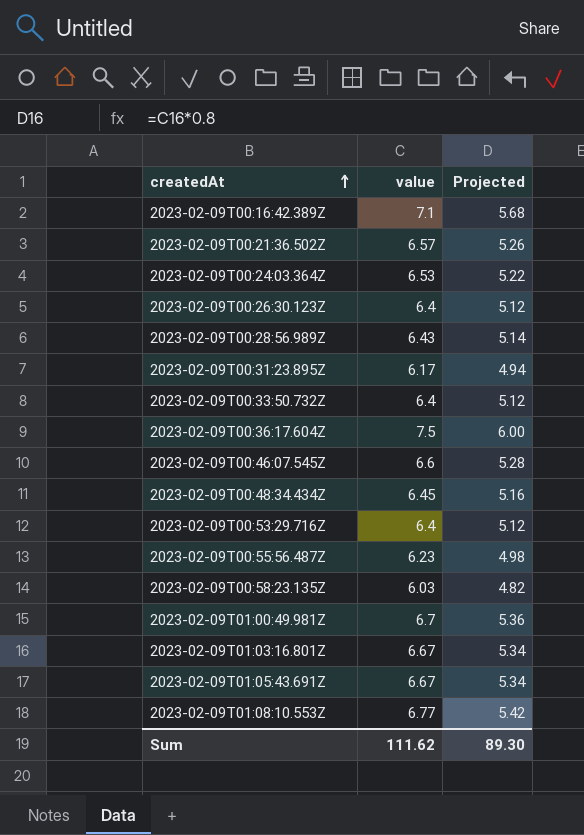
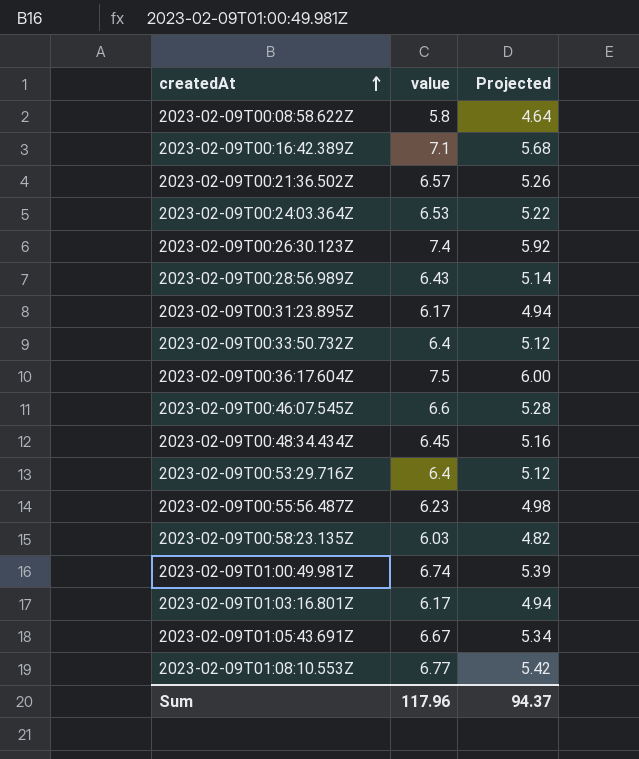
row 2023-02-09T00:08:58.622Z: none -> 5.8 | 4.64
2023-02-09T00:26:30.123Z | value: 6.4 -> 7.4
2023-02-09T00:26:30.123Z | Projected: 5.12 -> 5.92
2023-02-09T01:00:49.981Z | value: 6.7 -> 6.74
2023-02-09T01:00:49.981Z | Projected: 5.36 -> 5.39
2023-02-09T01:03:16.801Z | value: 6.67 -> 6.17
2023-02-09T01:03:16.801Z | Projected: 5.34 -> 4.94
Sum | value: 111.62 -> 117.96
Sum | Projected: 89.30 -> 94.37

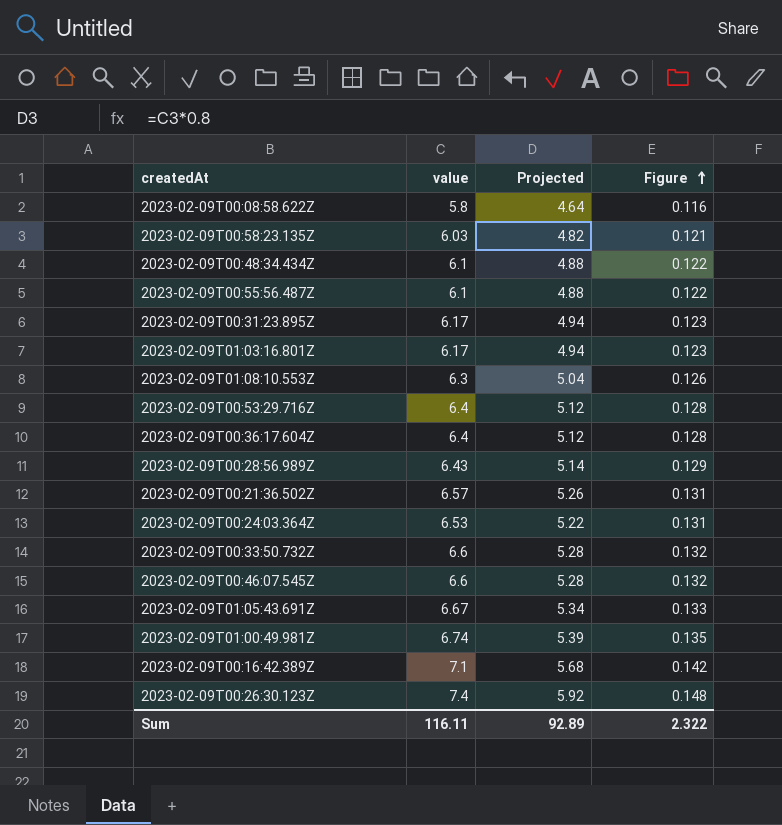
row order: createdAt ascending -> Figure ascending
column Figure | formula: none -> [value] * 0.02
2023-02-09T00:48:34.434Z | value: 6.45 -> 6.1
2023-02-09T00:48:34.434Z | Projected: 5.16 -> 4.88
2023-02-09T00:55:56.487Z | value: 6.23 -> 6.1
2023-02-09T00:55:56.487Z | Projected: 4.98 -> 4.88
2023-02-09T01:08:10.553Z | value: 6.77 -> 6.3
2023-02-09T01:08:10.553Z | Projected: 5.42 -> 5.04
2023-02-09T00:36:17.604Z | value: 7.5 -> 6.4
2023-02-09T00:36:17.604Z | Projected: 6.00 -> 5.12
2023-02-09T00:33:50.732Z | value: 6.4 -> 6.6
2023-02-09T00:33:50.732Z | Projected: 5.12 -> 5.28
Sum | value: 117.96 -> 116.11
Sum | Projected: 94.37 -> 92.89

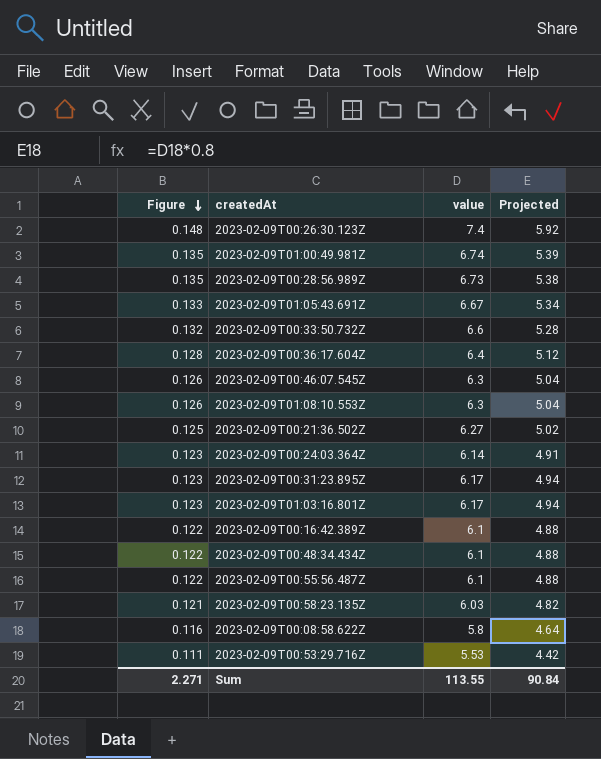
row order: Figure ascending -> Figure descending
column Figure | position: 4 -> 1
2023-02-09T00:28:56.989Z | Figure: 0.129 -> 0.135
2023-02-09T00:28:56.989Z | value: 6.43 -> 6.73
2023-02-09T00:28:56.989Z | Projected: 5.14 -> 5.38
2023-02-09T00:46:07.545Z | Figure: 0.132 -> 0.126
2023-02-09T00:46:07.545Z | value: 6.6 -> 6.3
2023-02-09T00:46:07.545Z | Projected: 5.28 -> 5.04
2023-02-09T00:21:36.502Z | Figure: 0.131 -> 0.125
2023-02-09T00:21:36.502Z | value: 6.57 -> 6.27
2023-02-09T00:21:36.502Z | Projected: 5.26 -> 5.02
2023-02-09T00:24:03.364Z | Figure: 0.131 -> 0.123
2023-02-09T00:24:03.364Z | value: 6.53 -> 6.14
2023-02-09T00:24:03.364Z | Projected: 5.22 -> 4.91
2023-02-09T00:16:42.389Z | Figure: 0.142 -> 0.122
2023-02-09T00:16:42.389Z | value: 7.1 -> 6.1
2023-02-09T00:16:42.389Z | Projected: 5.68 -> 4.88
2023-02-09T00:53:29.716Z | Figure: 0.128 -> 0.111
2023-02-09T00:53:29.716Z | value: 6.4 -> 5.53
2023-02-09T00:53:29.716Z | Projected: 5.12 -> 4.42
Sum | Figure: 2.322 -> 2.271
Sum | value: 116.11 -> 113.55
Sum | Projected: 92.89 -> 90.84

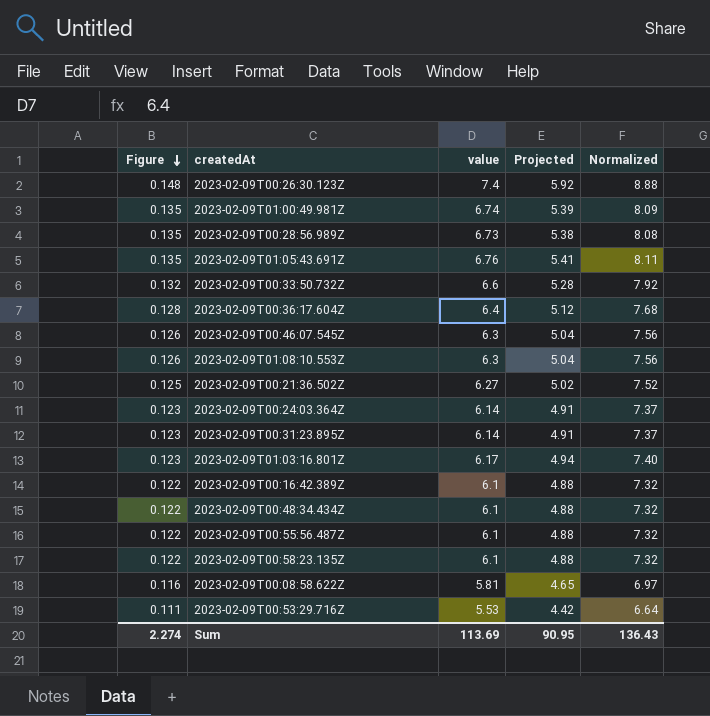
column Normalized | formula: none -> [value] * 1.2
2023-02-09T01:05:43.691Z | Figure: 0.133 -> 0.135
2023-02-09T01:05:43.691Z | value: 6.67 -> 6.76
2023-02-09T01:05:43.691Z | Projected: 5.34 -> 5.41
2023-02-09T00:31:23.895Z | value: 6.17 -> 6.14
2023-02-09T00:31:23.895Z | Projected: 4.94 -> 4.91
2023-02-09T00:58:23.135Z | Figure: 0.121 -> 0.122
2023-02-09T00:58:23.135Z | value: 6.03 -> 6.1
2023-02-09T00:58:23.135Z | Projected: 4.82 -> 4.88
2023-02-09T00:08:58.622Z | value: 5.8 -> 5.81
2023-02-09T00:08:58.622Z | Projected: 4.64 -> 4.65
Sum | Figure: 2.271 -> 2.274
Sum | value: 113.55 -> 113.69
Sum | Projected: 90.84 -> 90.95

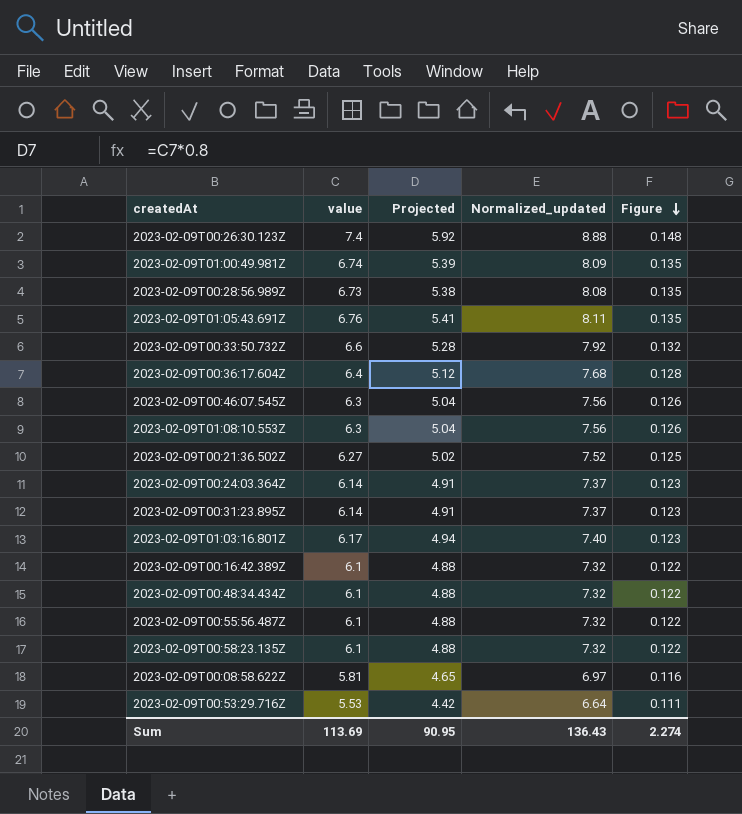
column name: Normalized -> Normalized_updated
column Figure | position: 1 -> 5

